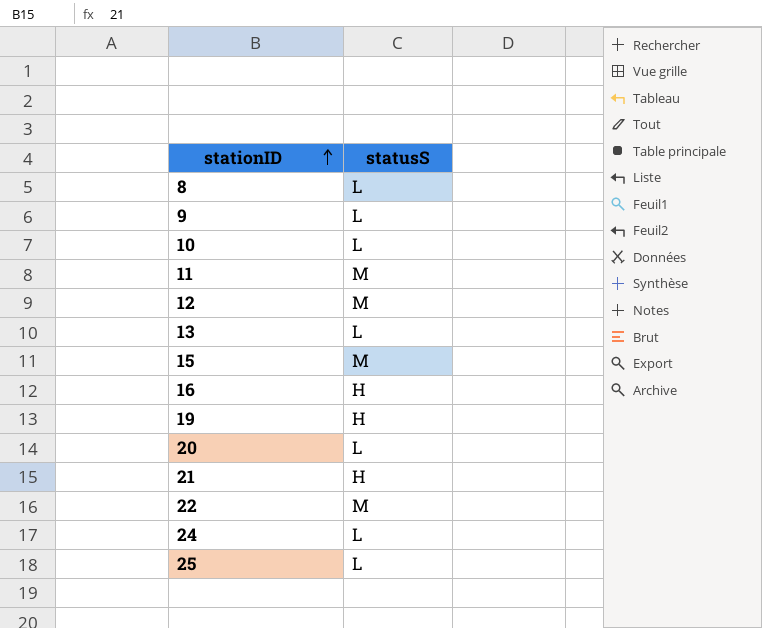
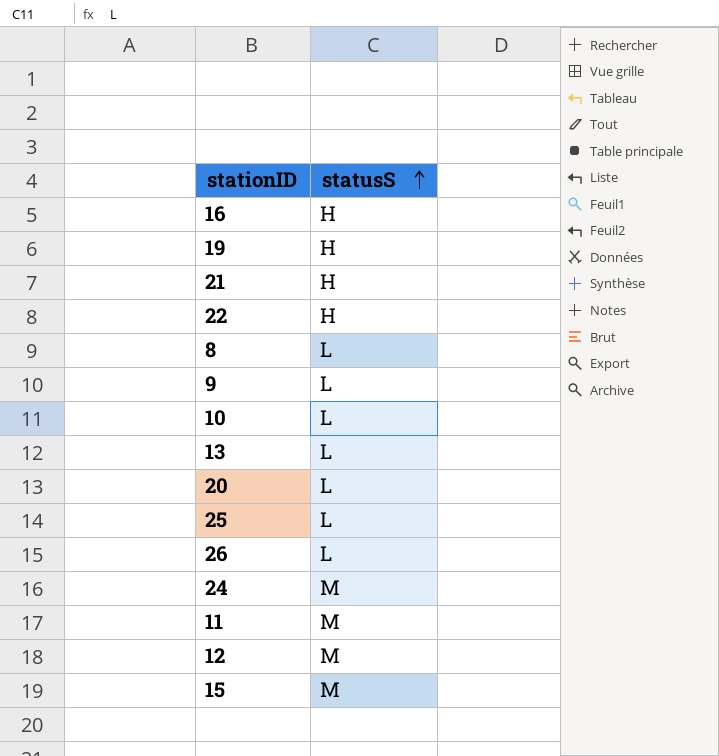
row order: stationID ascending -> statusS ascending
22 | statusS: M -> H
row 26: none -> L
24 | statusS: L -> M

